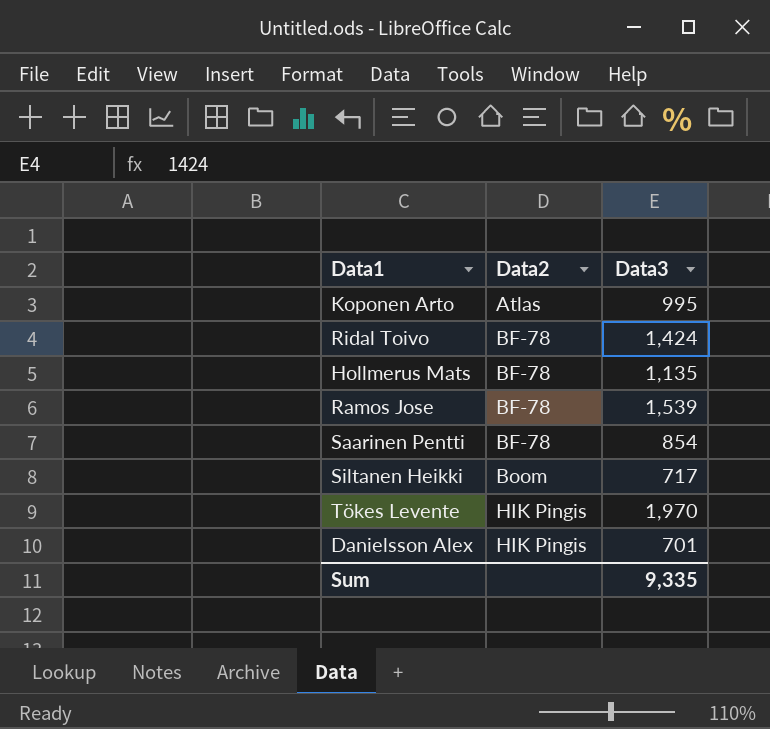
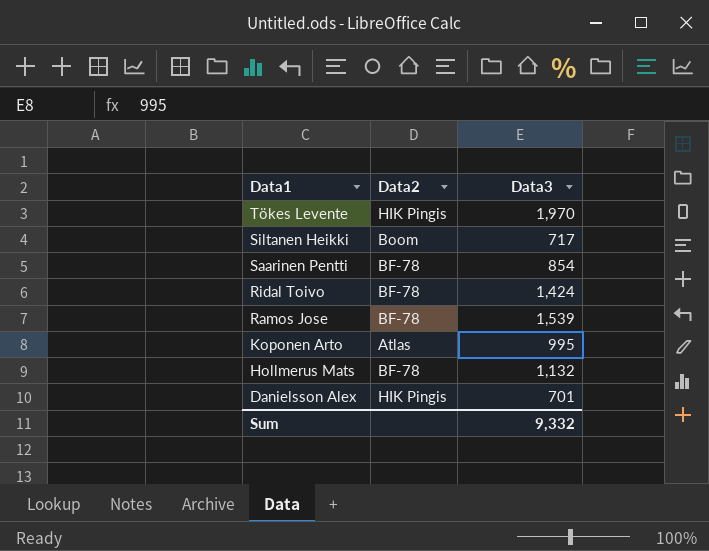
row order: Data2 ascending -> Data1 descending
Hollmerus Mats | Data3: 1,135 -> 1,132
Sum | Data3: 9,335 -> 9,332

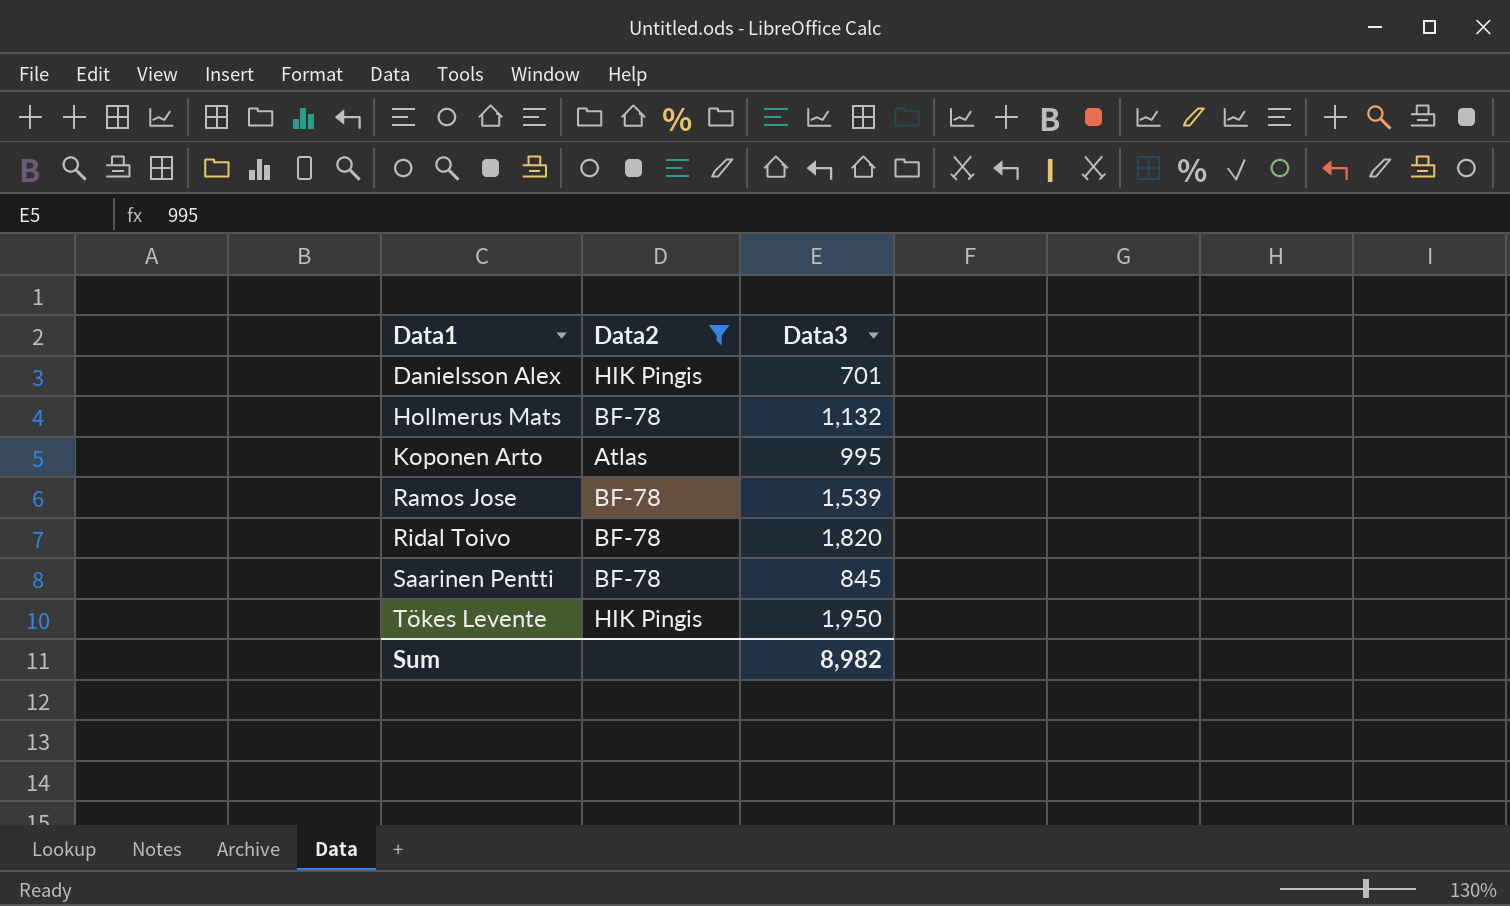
filter: none -> Data2 != Boom
row order: Data1 descending -> Data1 ascending
Ridal Toivo | Data3: 1,424 -> 1,820
Saarinen Pentti | Data3: 854 -> 845
Tökes Levente | Data3: 1,970 -> 1,950
Sum | Data3: 9,332 -> 8,982

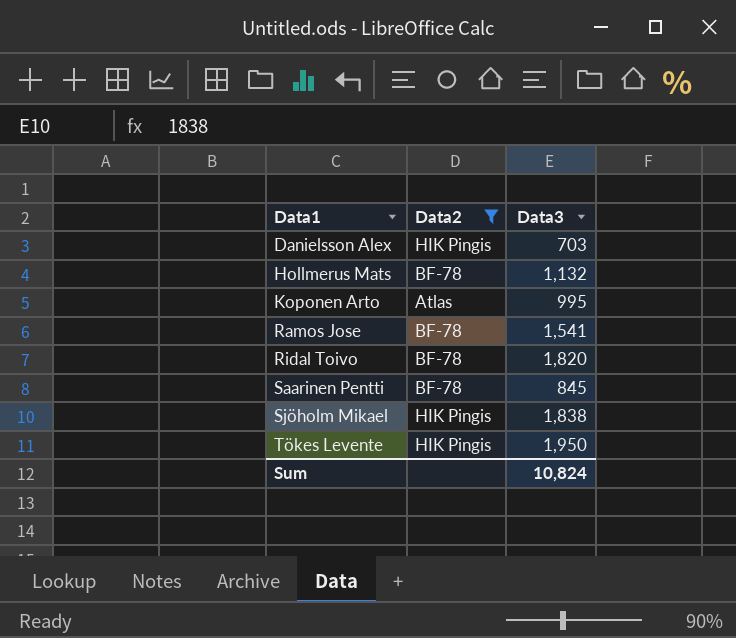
Danielsson Alex | Data3: 701 -> 703
Ramos Jose | Data3: 1,539 -> 1,541
row Sjöholm Mikael: none -> HIK Pingis | 1,838
Sum | Data3: 8,982 -> 10,824

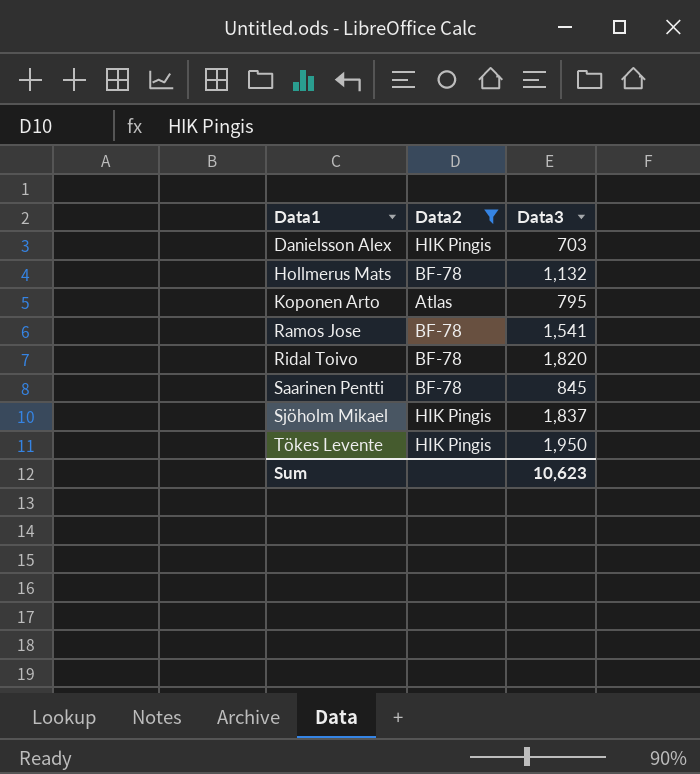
Koponen Arto | Data3: 995 -> 795
Sjöholm Mikael | Data3: 1,838 -> 1,837
Sum | Data3: 10,824 -> 10,623

